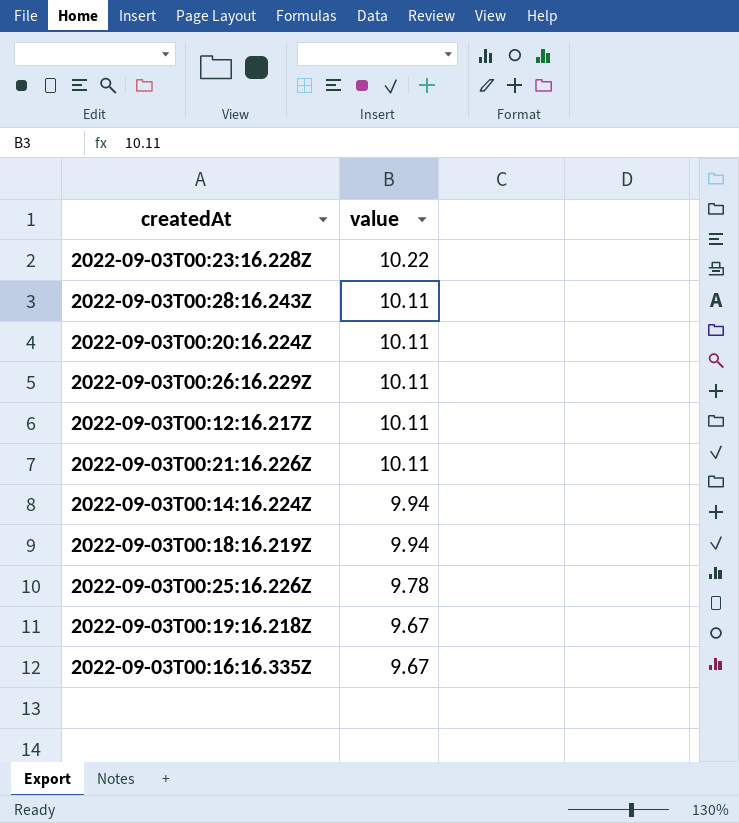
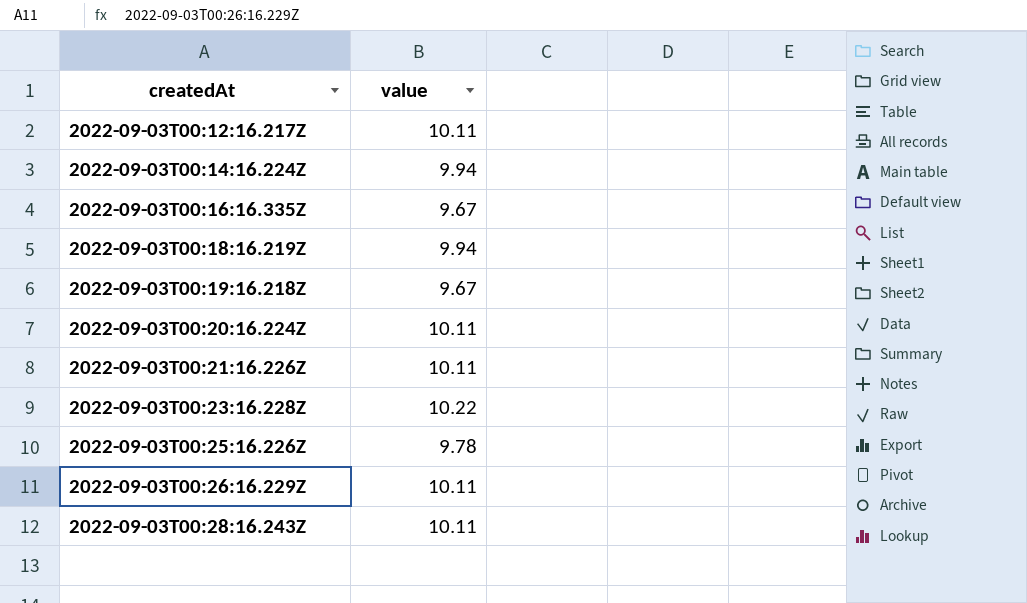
row order: value descending -> createdAt ascending

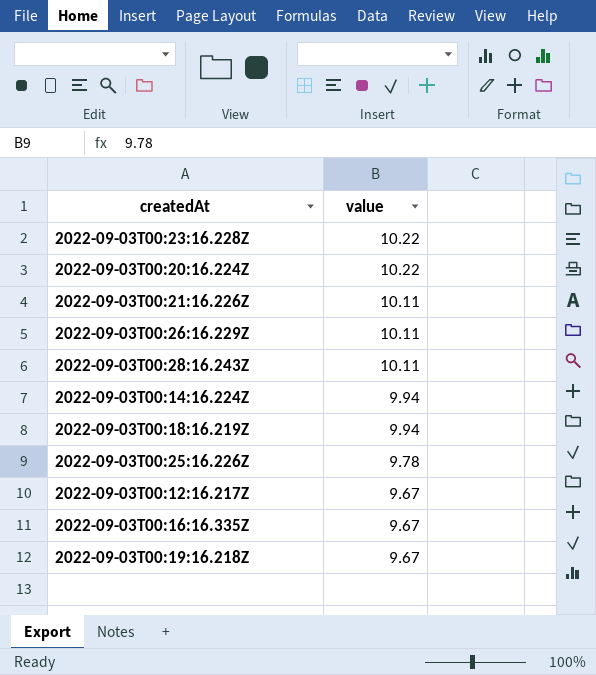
row order: createdAt ascending -> value descending
2022-09-03T00:20:16.224Z | value: 10.11 -> 10.22
2022-09-03T00:12:16.217Z | value: 10.11 -> 9.67

